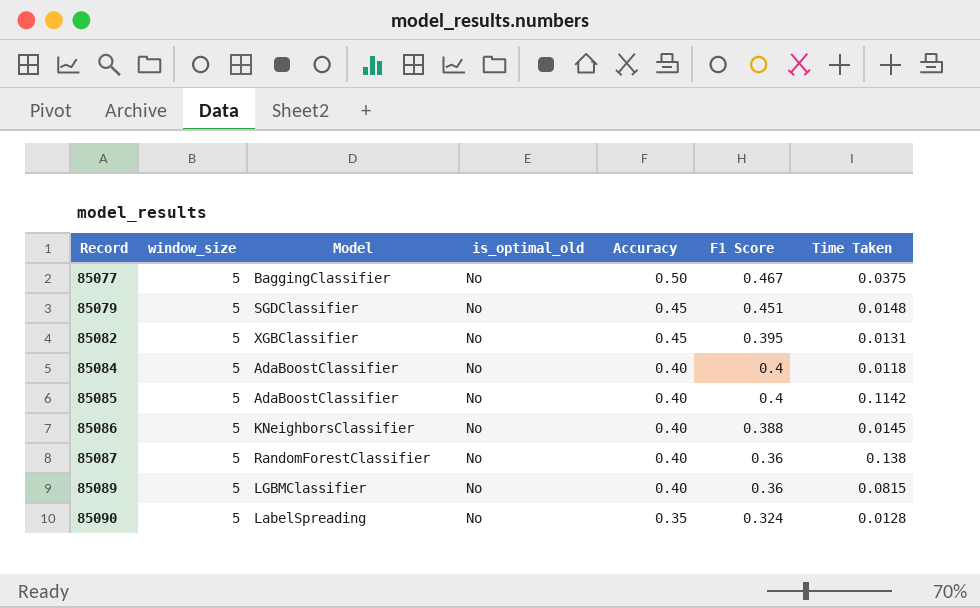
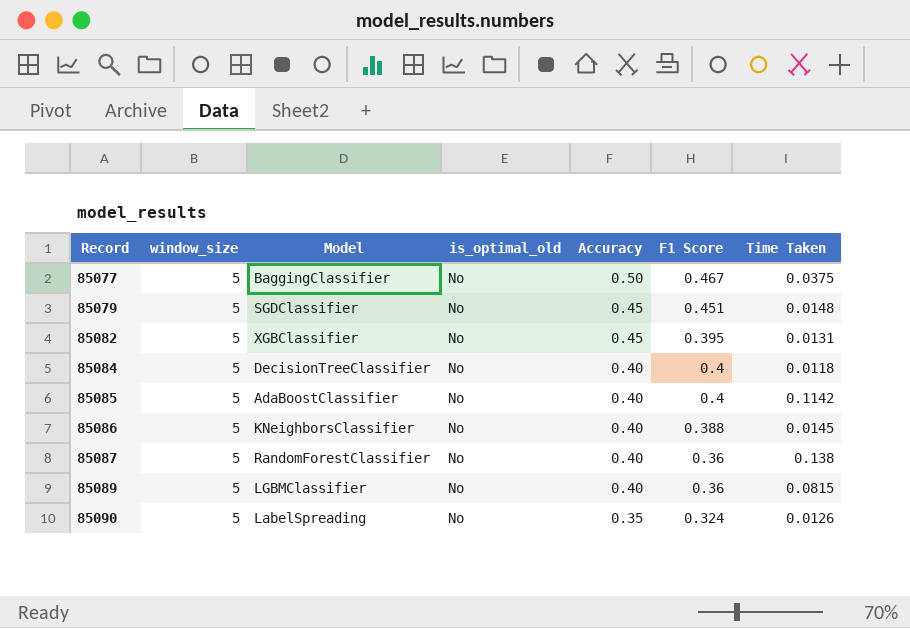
85084 | Model: AdaBoostClassifier -> DecisionTreeClassifier
85090 | Time Taken: 0.0128 -> 0.0126

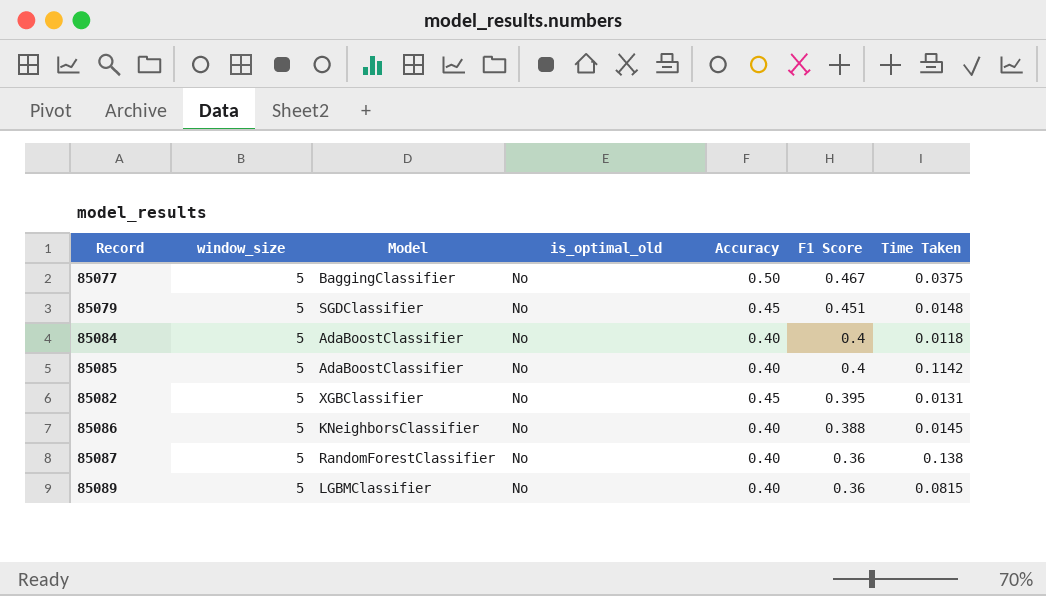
row order: Record ascending -> F1 Score descending
row 85090: 5 | LabelSpreading | No | 0.35 | 0.324 | 0.0126 -> none
85084 | Model: DecisionTreeClassifier -> AdaBoostClassifier

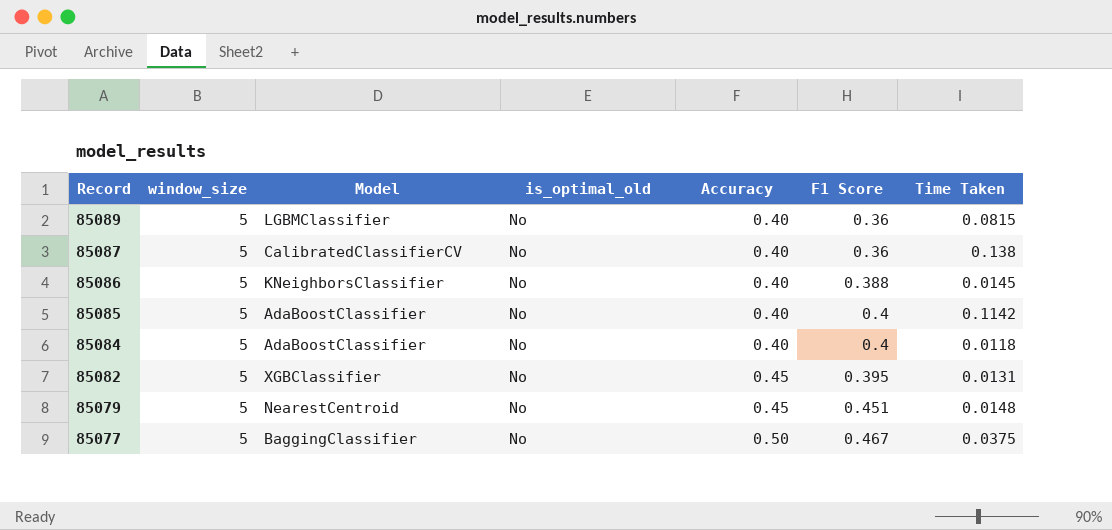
row order: F1 Score descending -> Record descending
85087 | Model: RandomForestClassifier -> CalibratedClassifierCV
85079 | Model: SGDClassifier -> NearestCentroid

